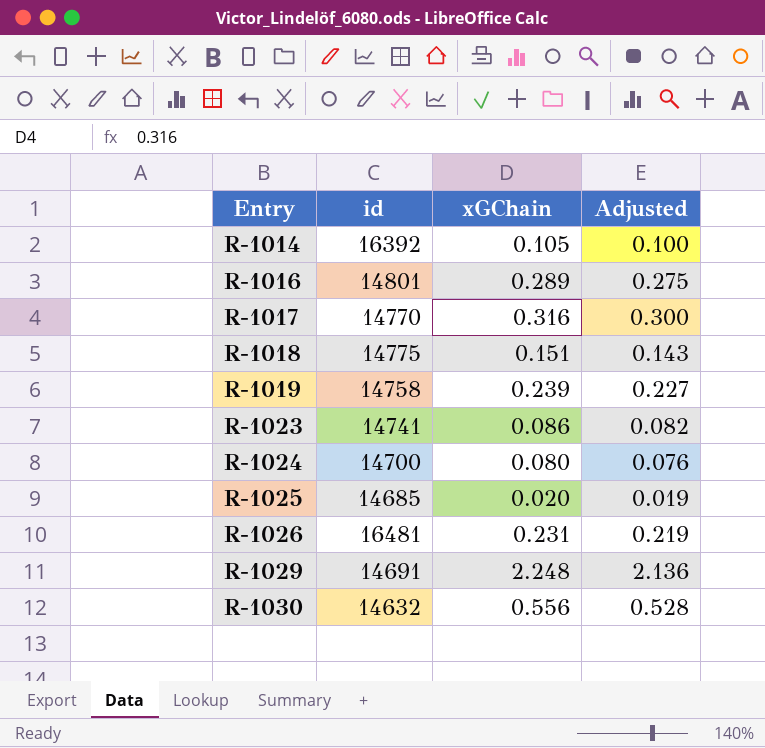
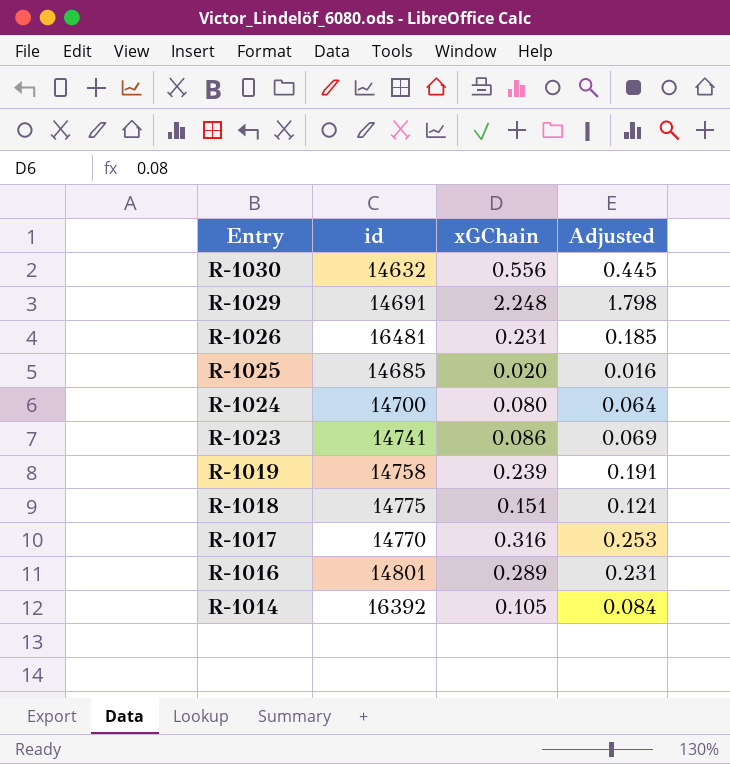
row order: Entry ascending -> Entry descending
column Adjusted | formula: [xGChain] * 0.95 -> [xGChain] * 0.8

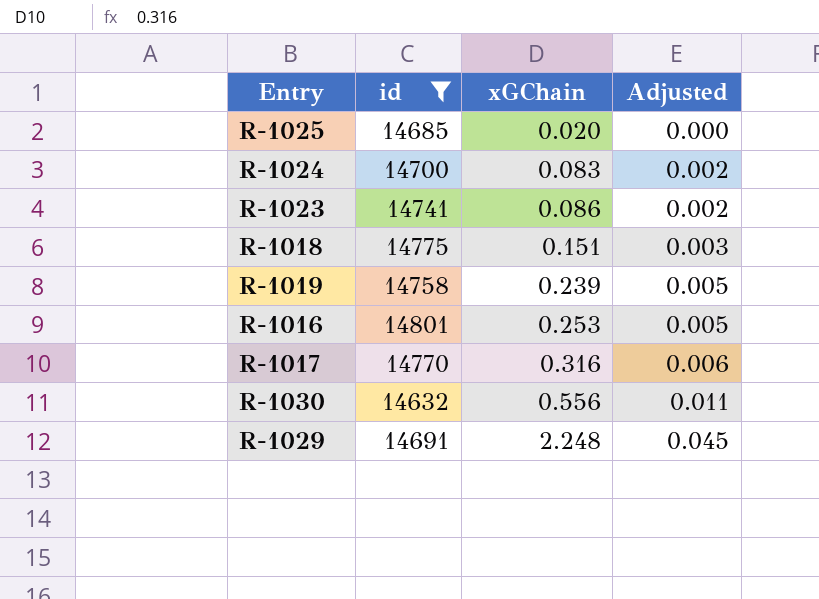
filter: none -> id <= 14801
row order: Entry descending -> xGChain ascending
column Adjusted | formula: [xGChain] * 0.8 -> [xGChain] * 0.02
R-1024 | xGChain: 0.080 -> 0.083
R-1016 | xGChain: 0.289 -> 0.253

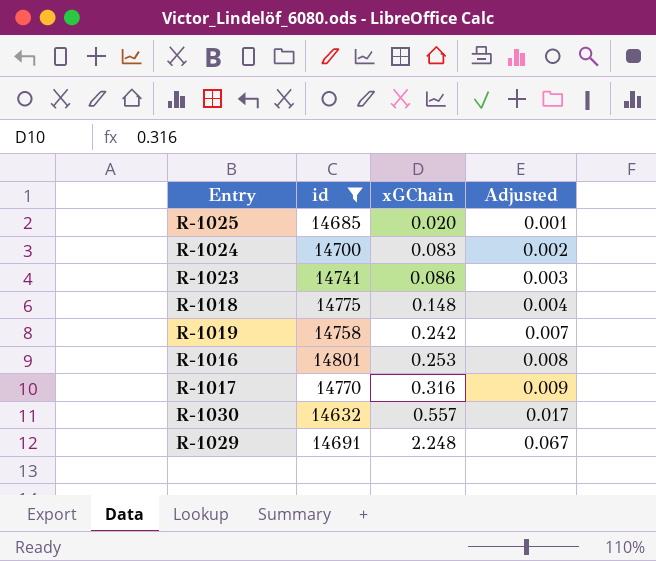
column Adjusted | formula: [xGChain] * 0.02 -> [xGChain] * 0.03
R-1018 | xGChain: 0.151 -> 0.148
R-1019 | xGChain: 0.239 -> 0.242
R-1030 | xGChain: 0.556 -> 0.557

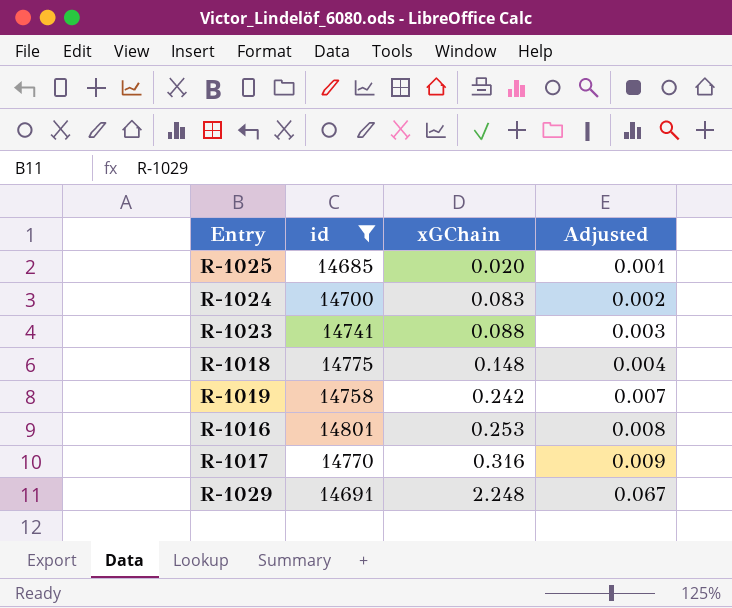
row R-1030: 14632 | 0.557 | 0.017 -> none
R-1023 | xGChain: 0.086 -> 0.088

